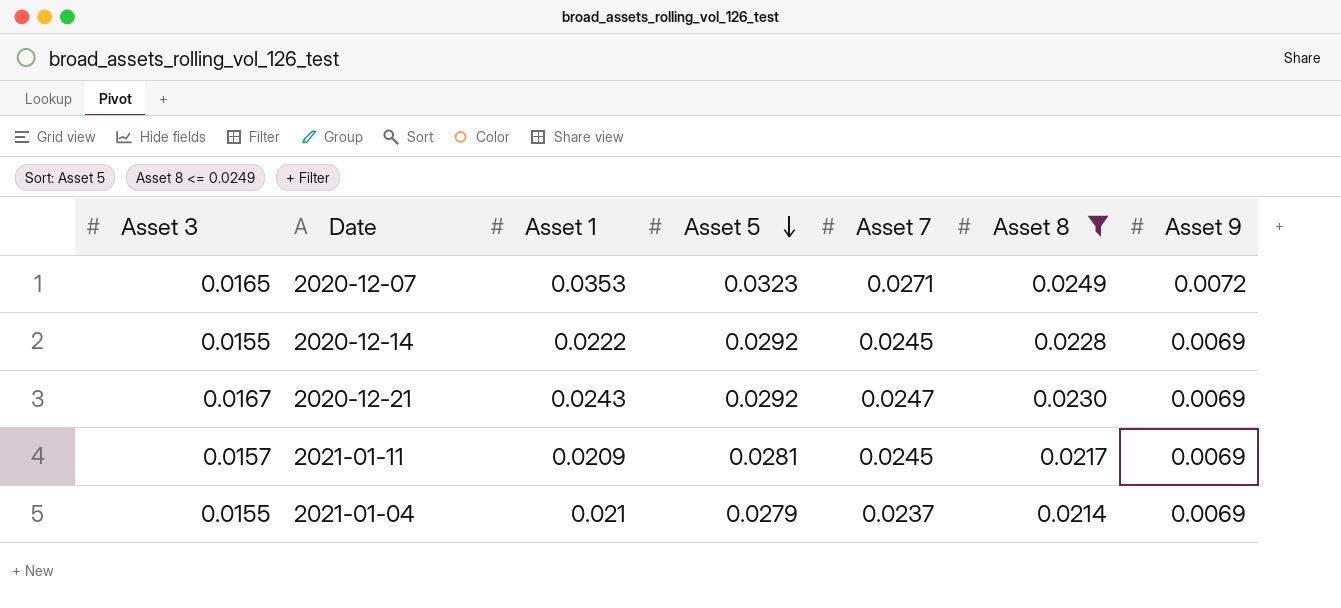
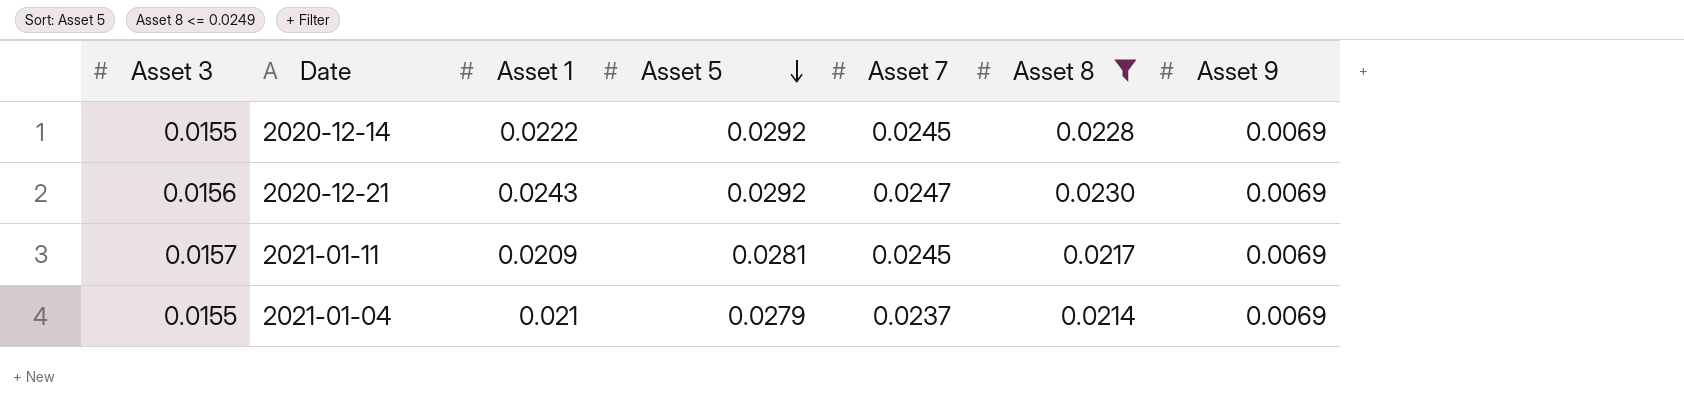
row 2020-12-07: 0.0165 | 0.0353 | 0.0323 | 0.0271 | 0.0249 | 0.0072 -> none
2020-12-21 | Asset 3: 0.0167 -> 0.0156

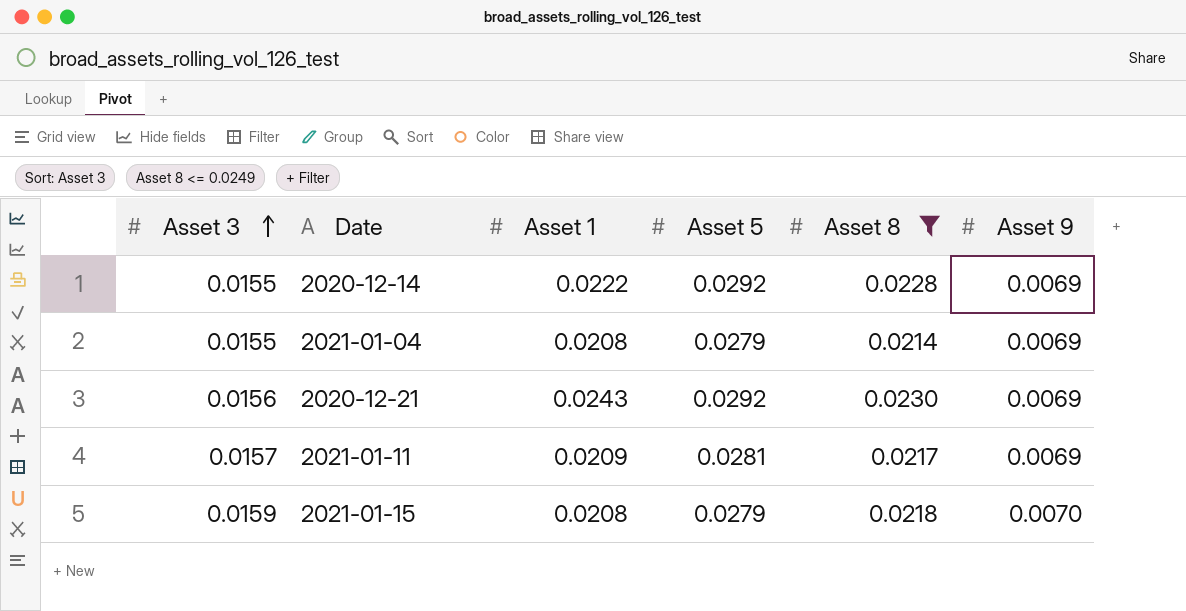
row order: Asset 5 descending -> Asset 3 ascending
column Asset 7 | position: 5 -> none
2021-01-04 | Asset 1: 0.021 -> 0.0208
row 2021-01-15: none -> 0.0159 | 0.0208 | 0.0279 | 0.0218 | 0.0070

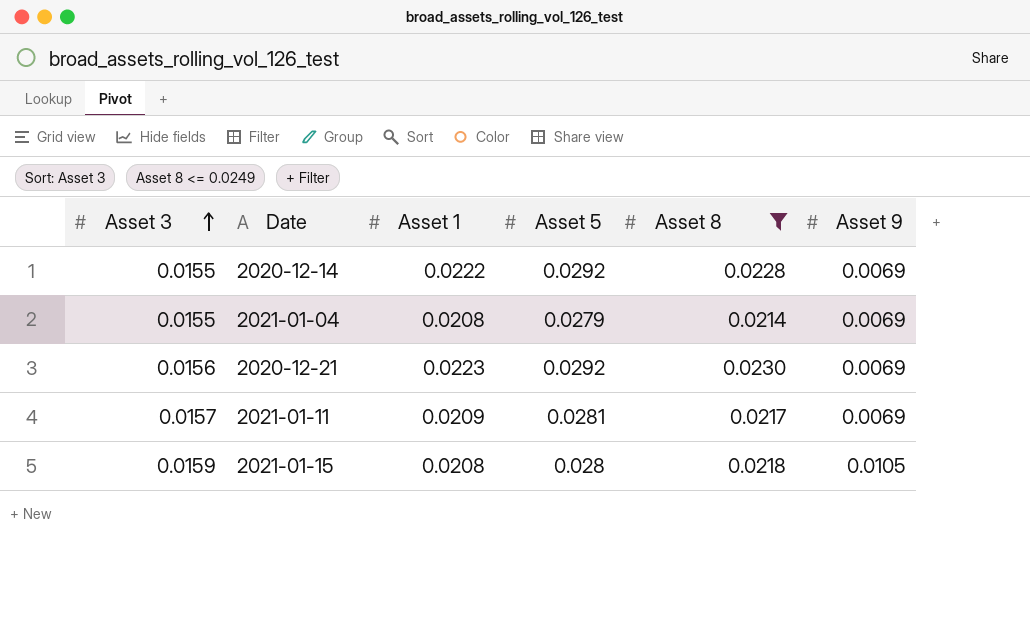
2020-12-21 | Asset 1: 0.0243 -> 0.0223
2021-01-15 | Asset 5: 0.0279 -> 0.028
2021-01-15 | Asset 9: 0.0070 -> 0.0105

